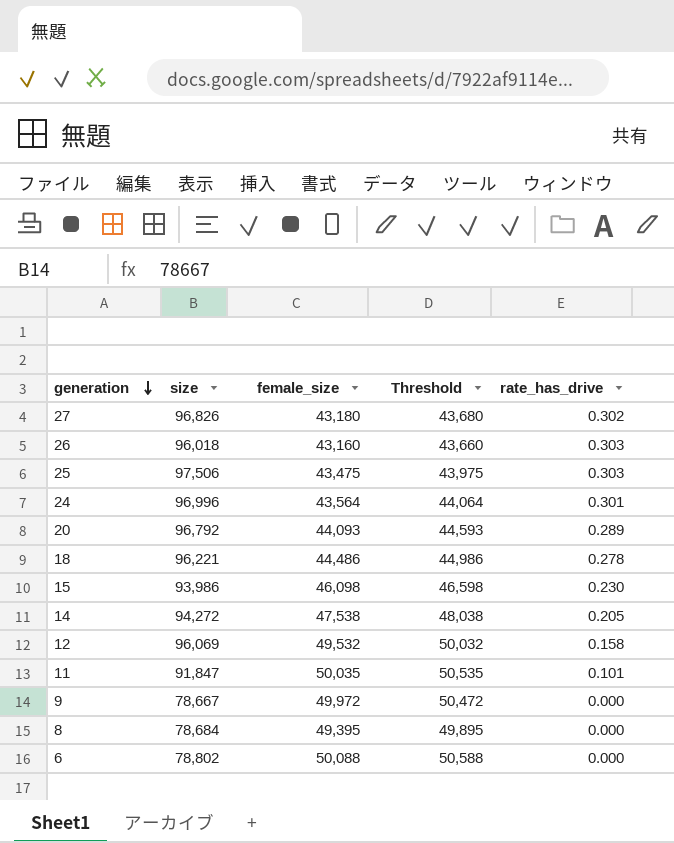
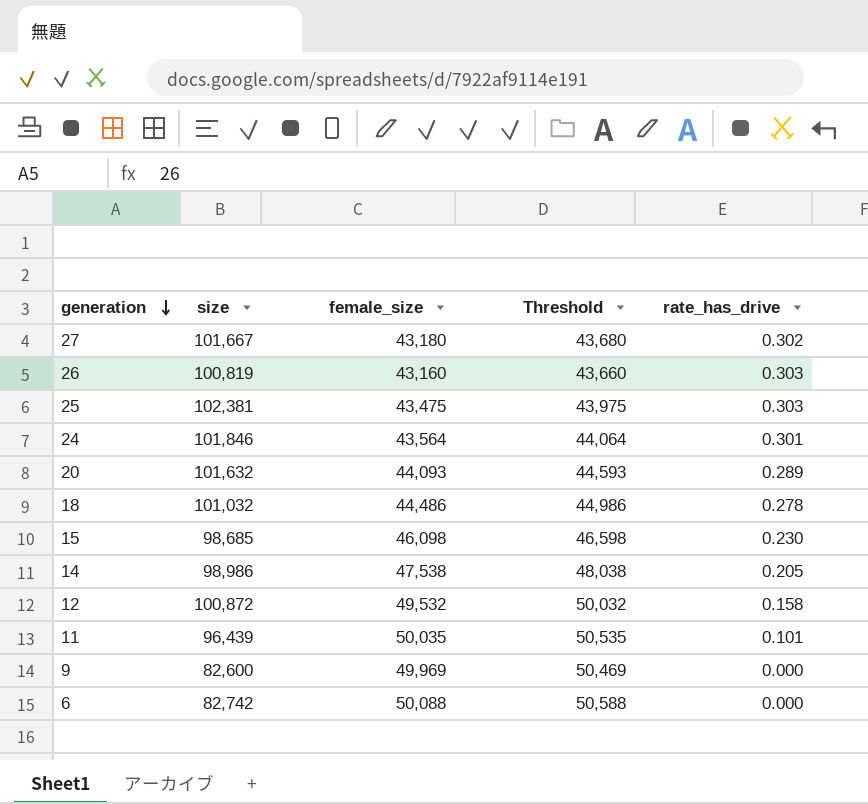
row 8: 78,684 | 49,395 | 49,895 | 0.000 -> none
27 | size: 96,826 -> 101,667
26 | size: 96,018 -> 100,819
25 | size: 97,506 -> 102,381
24 | size: 96,996 -> 101,846
20 | size: 96,792 -> 101,632
18 | size: 96,221 -> 101,032
15 | size: 93,986 -> 98,685
14 | size: 94,272 -> 98,986
12 | size: 96,069 -> 100,872
11 | size: 91,847 -> 96,439
9 | size: 78,667 -> 82,600
9 | female_size: 49,972 -> 49,969
9 | Threshold: 50,472 -> 50,469
6 | size: 78,802 -> 82,742

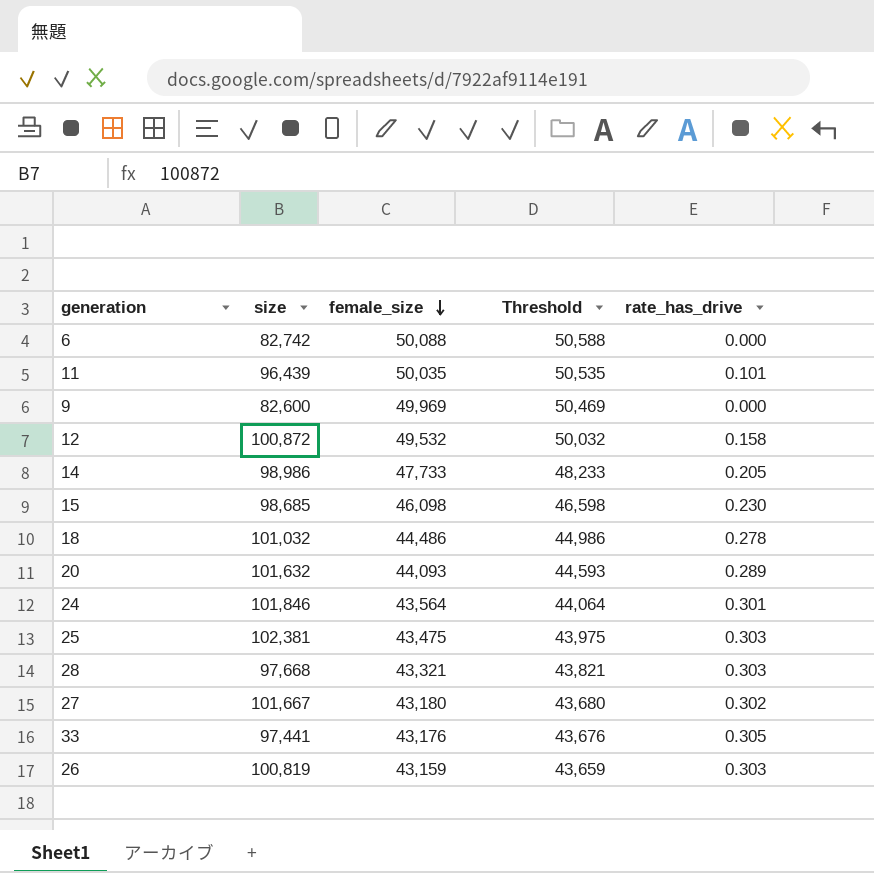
row order: generation descending -> female_size descending
14 | female_size: 47,538 -> 47,733
14 | Threshold: 48,038 -> 48,233
row 28: none -> 97,668 | 43,321 | 43,821 | 0.303
row 33: none -> 97,441 | 43,176 | 43,676 | 0.305
26 | female_size: 43,160 -> 43,159
26 | Threshold: 43,660 -> 43,659

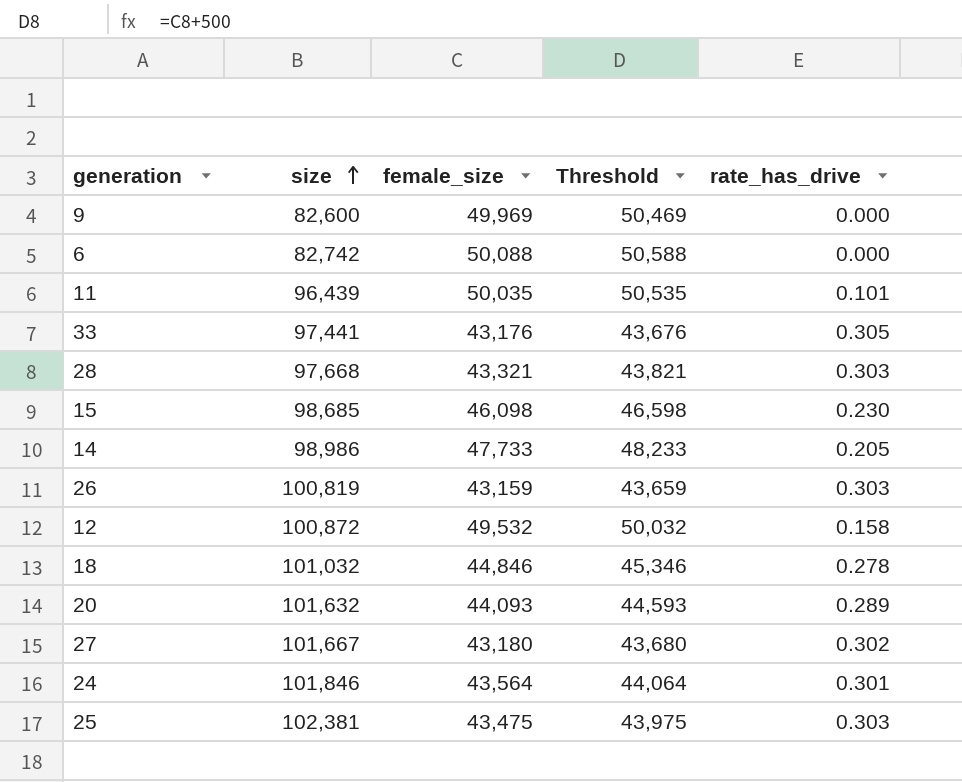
row order: female_size descending -> size ascending
18 | female_size: 44,486 -> 44,846
18 | Threshold: 44,986 -> 45,346

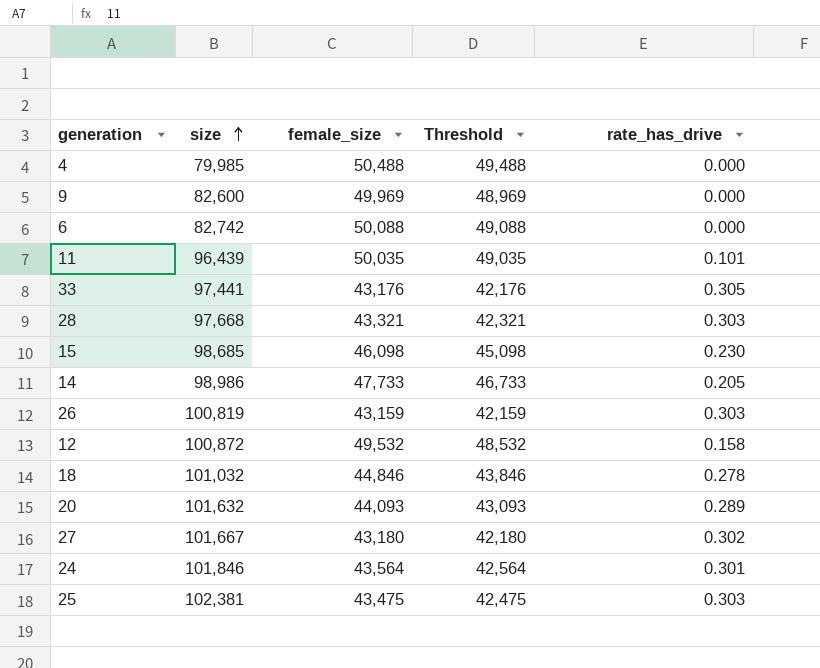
column Threshold | formula: [female_size] + 500 -> [female_size] - 1000
row 4: none -> 79,985 | 50,488 | 49,488 | 0.000

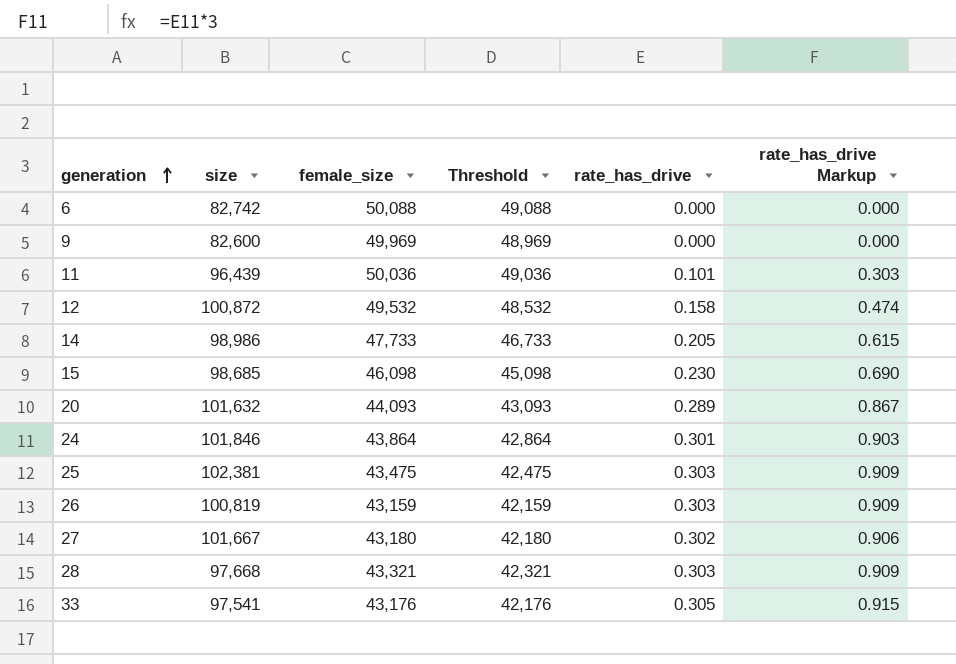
row order: size ascending -> generation ascending
column rate_has_drive Markup | formula: none -> [rate_has_drive] * 3
row 4: 79,985 | 50,488 | 49,488 | 0.000 -> none
row 18: 101,032 | 44,846 | 43,846 | 0.278 -> none
11 | female_size: 50,035 -> 50,036
11 | Threshold: 49,035 -> 49,036
24 | female_size: 43,564 -> 43,864
24 | Threshold: 42,564 -> 42,864
33 | size: 97,441 -> 97,541

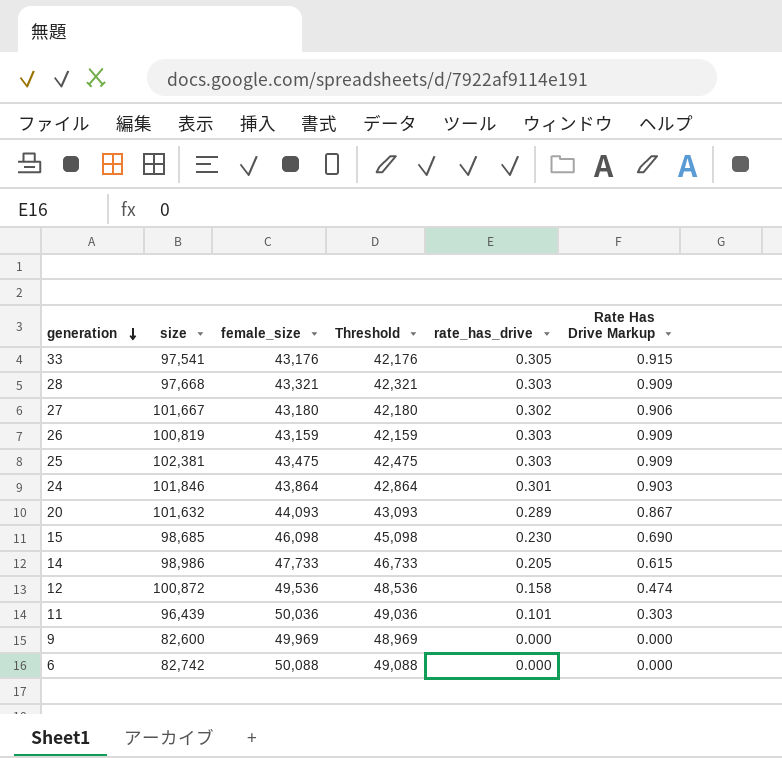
row order: generation ascending -> generation descending
column name: rate_has_drive Markup -> Rate Has Drive Markup
12 | female_size: 49,532 -> 49,536
12 | Threshold: 48,532 -> 48,536

